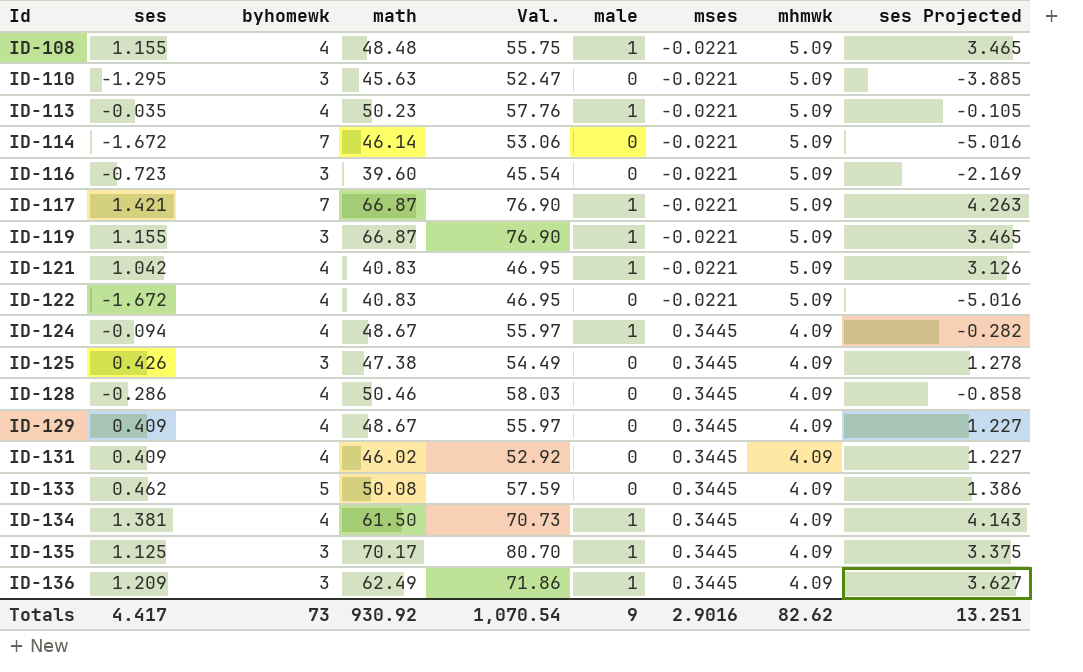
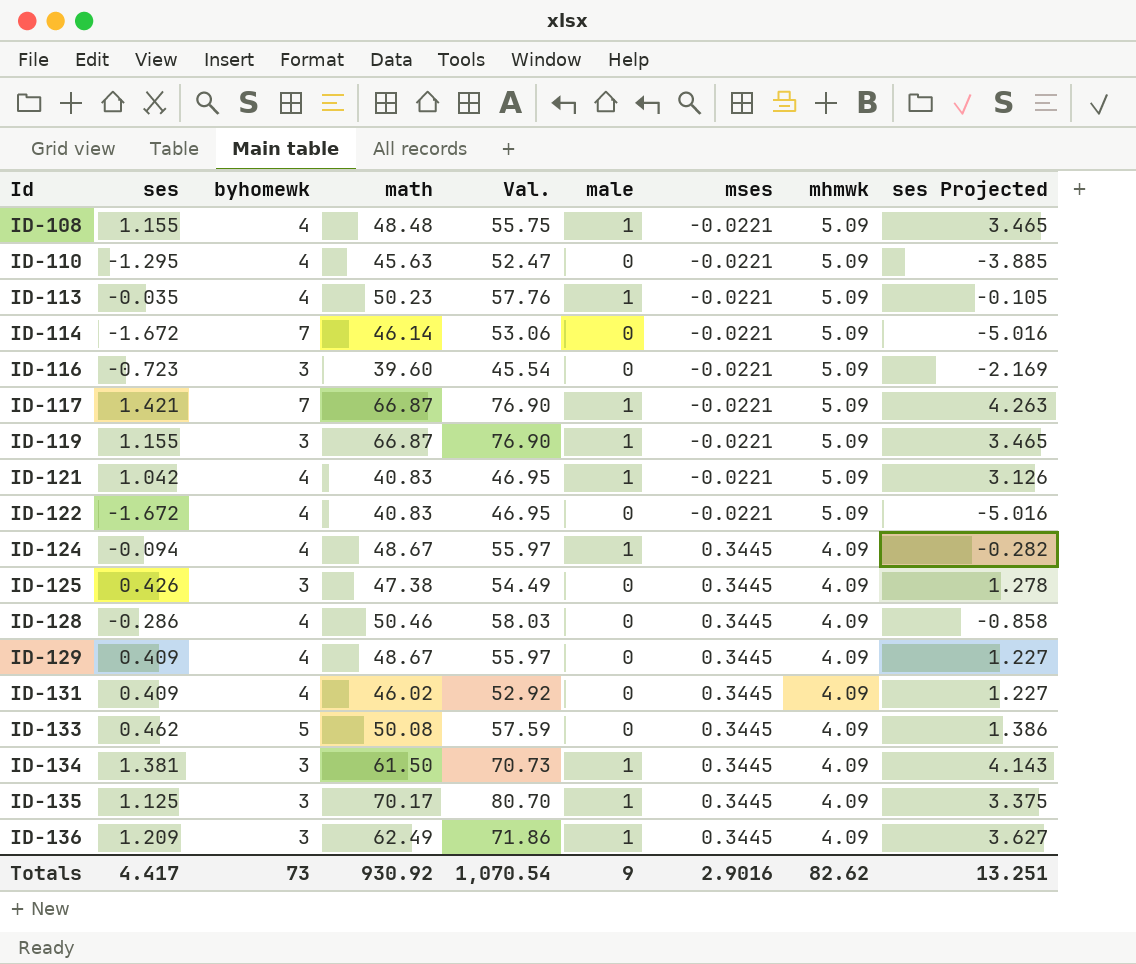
ID-110 | byhomewk: 3 -> 4
ID-134 | byhomewk: 4 -> 3

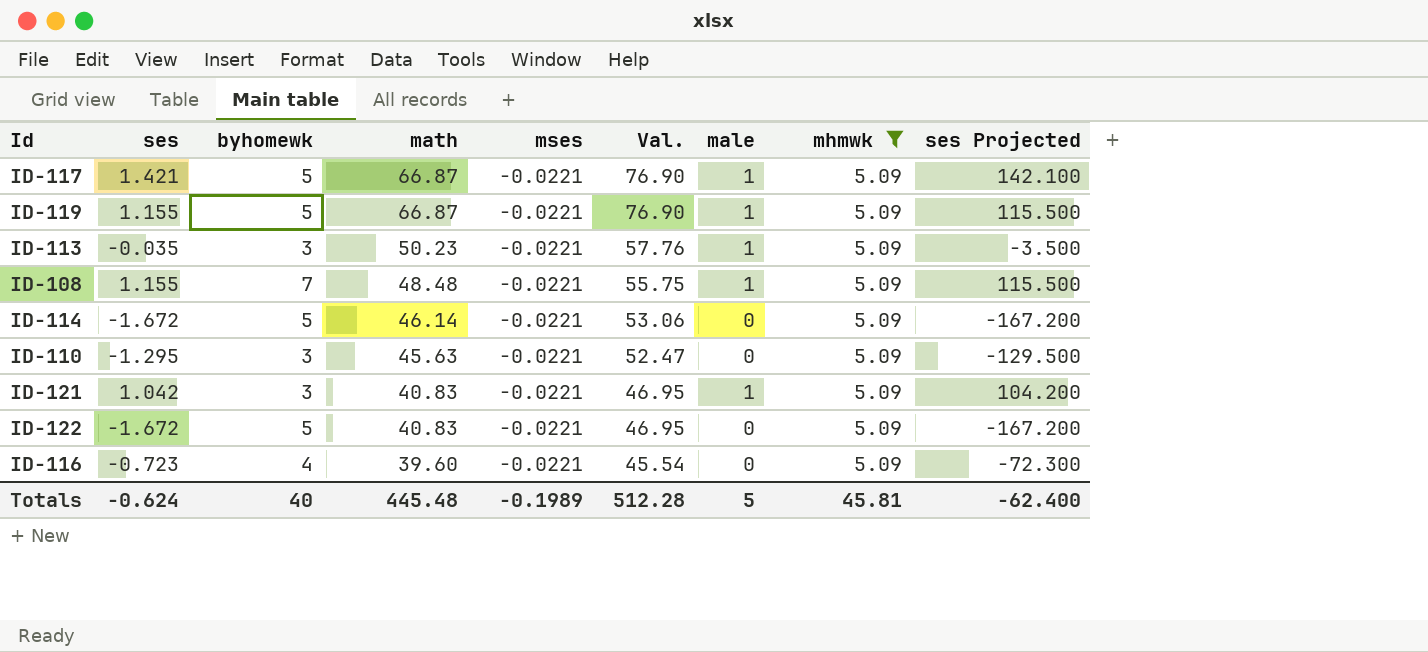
filter: none -> mhmwk = 5.09
row order: Id ascending -> math descending
column mses | position: 7 -> 5
column ses Projected | formula: [ses] * 3 -> [ses] * 100
ID-117 | byhomewk: 7 -> 5
ID-119 | byhomewk: 3 -> 5
ID-113 | byhomewk: 4 -> 3
ID-108 | byhomewk: 4 -> 7
ID-114 | byhomewk: 7 -> 5
ID-110 | byhomewk: 4 -> 3
ID-121 | byhomewk: 4 -> 3
ID-122 | byhomewk: 4 -> 5
ID-116 | byhomewk: 3 -> 4
Totals | ses: 4.417 -> -0.624
Totals | byhomewk: 73 -> 40
Totals | math: 930.92 -> 445.48
Totals | mses: 2.9016 -> -0.1989
Totals | Val.: 1,070.54 -> 512.28
Totals | male: 9 -> 5
Totals | mhmwk: 82.62 -> 45.81
Totals | ses Projected: 13.251 -> -62.400

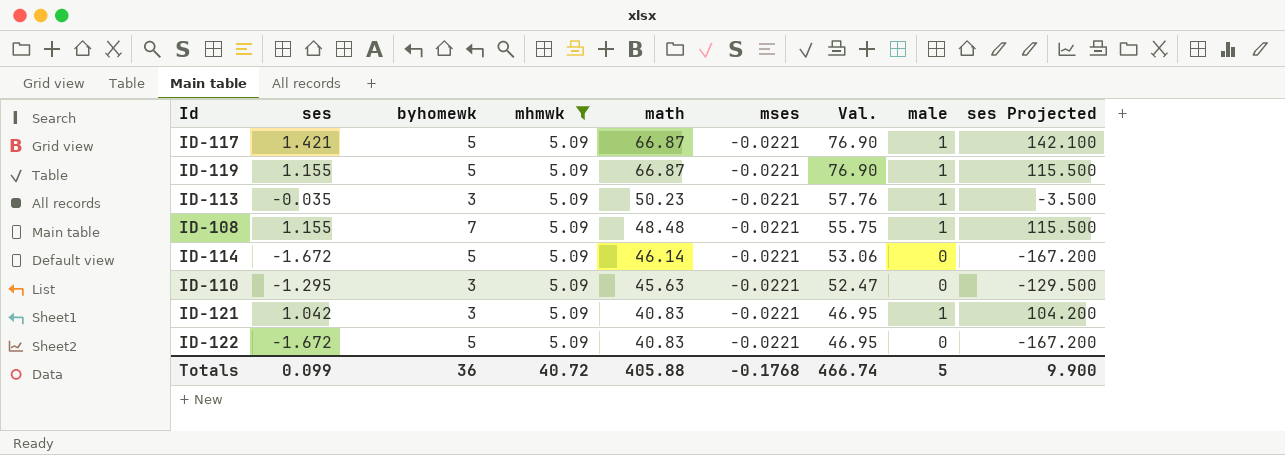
column mhmwk | position: 8 -> 4
row ID-116: -0.723 | 4 | 39.60 | -0.0221 | 45.54 | 0 | 5.09 | -72.300 -> none
Totals | ses: -0.624 -> 0.099
Totals | byhomewk: 40 -> 36
Totals | mhmwk: 45.81 -> 40.72
Totals | math: 445.48 -> 405.88
Totals | mses: -0.1989 -> -0.1768
Totals | Val.: 512.28 -> 466.74
Totals | ses Projected: -62.400 -> 9.900

